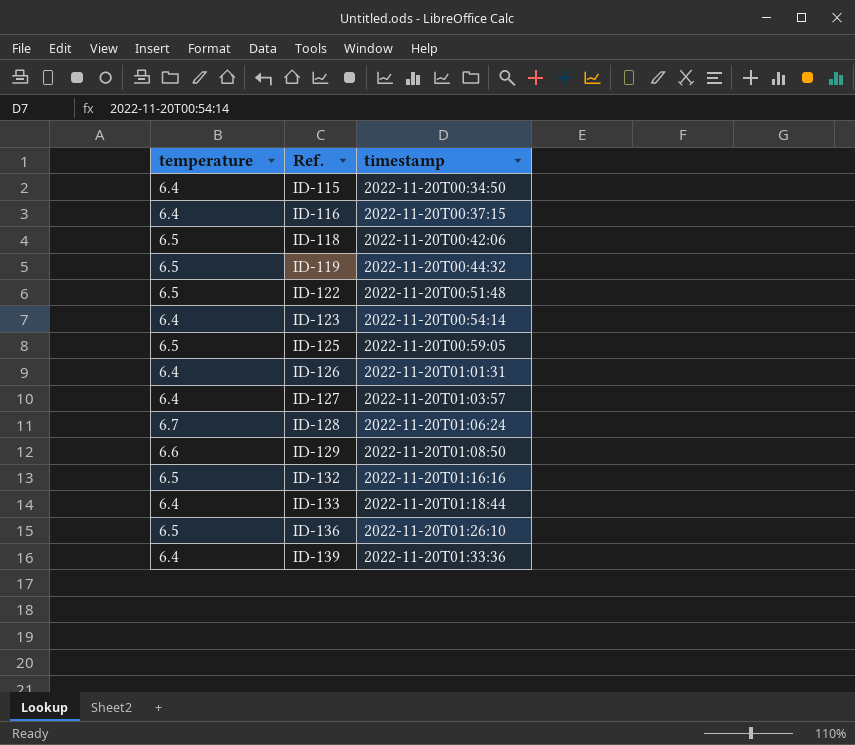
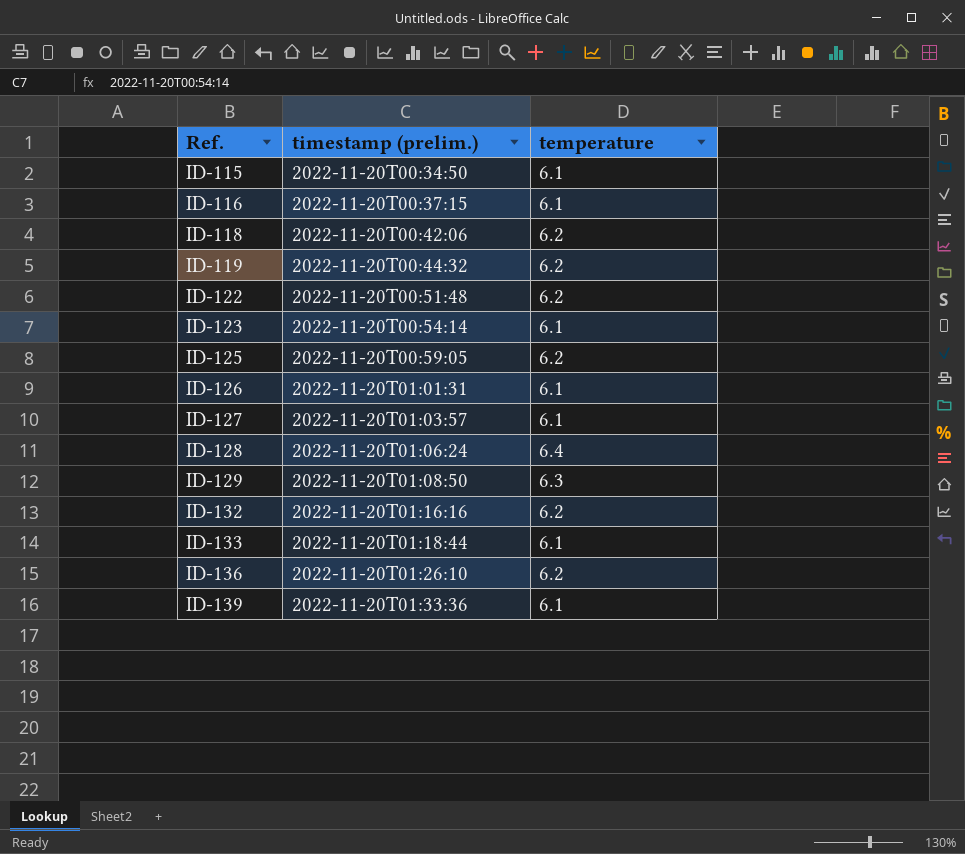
column name: timestamp -> timestamp (prelim.)
column temperature | position: 1 -> 3
ID-115 | temperature: 6.4 -> 6.1
ID-116 | temperature: 6.4 -> 6.1
ID-118 | temperature: 6.5 -> 6.2
ID-119 | temperature: 6.5 -> 6.2
ID-122 | temperature: 6.5 -> 6.2
ID-123 | temperature: 6.4 -> 6.1
ID-125 | temperature: 6.5 -> 6.2
ID-126 | temperature: 6.4 -> 6.1
ID-127 | temperature: 6.4 -> 6.1
ID-128 | temperature: 6.7 -> 6.4
ID-129 | temperature: 6.6 -> 6.3
ID-132 | temperature: 6.5 -> 6.2
ID-133 | temperature: 6.4 -> 6.1
ID-136 | temperature: 6.5 -> 6.2
ID-139 | temperature: 6.4 -> 6.1

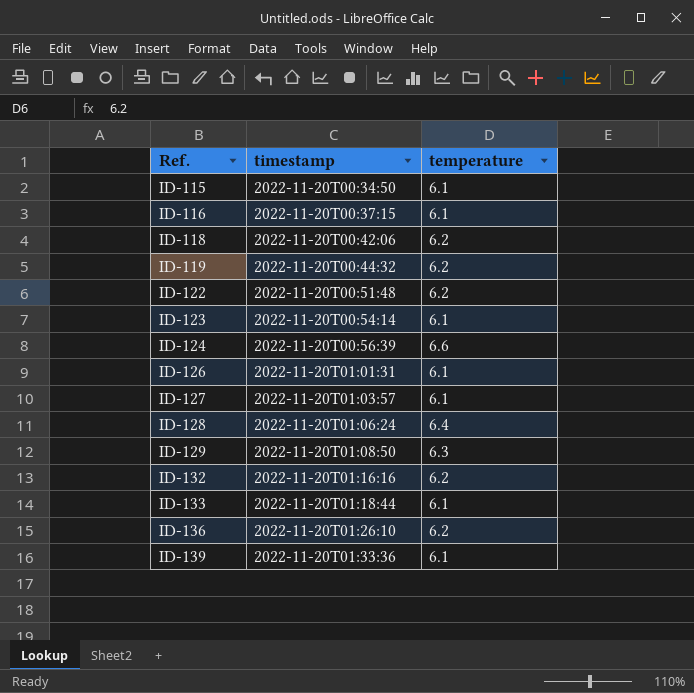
column name: timestamp (prelim.) -> timestamp
row ID-125: 2022-11-20T00:59:05 | 6.2 -> none
row ID-124: none -> 2022-11-20T00:56:39 | 6.6

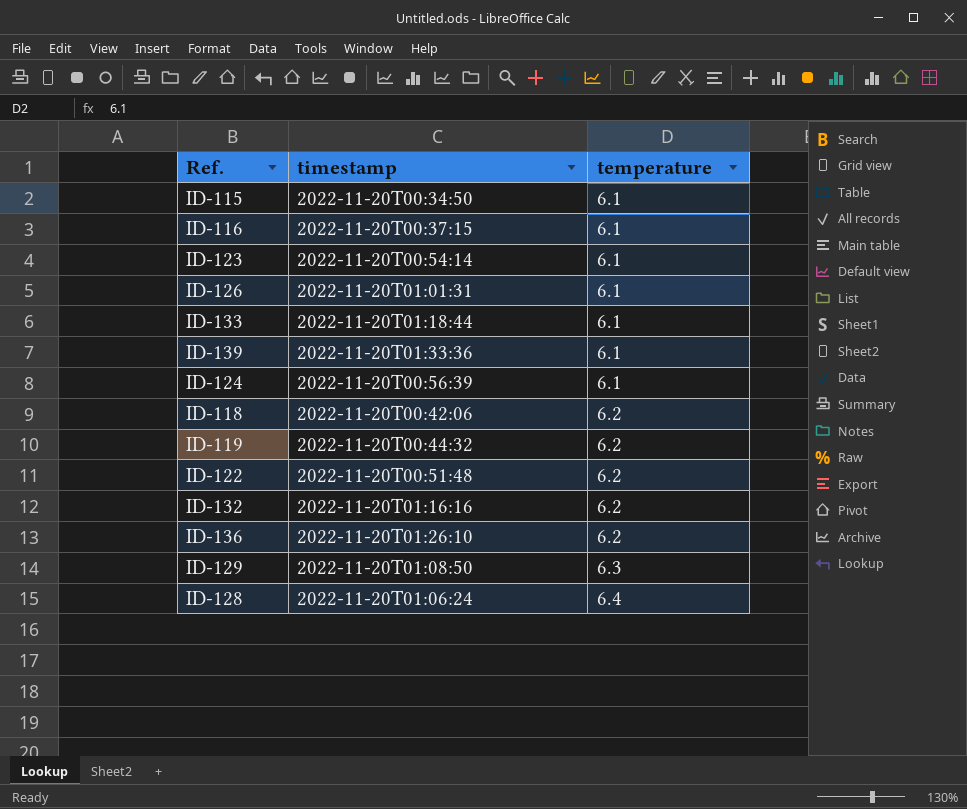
row order: Ref. ascending -> temperature ascending
row ID-127: 2022-11-20T01:03:57 | 6.1 -> none
ID-124 | temperature: 6.6 -> 6.1

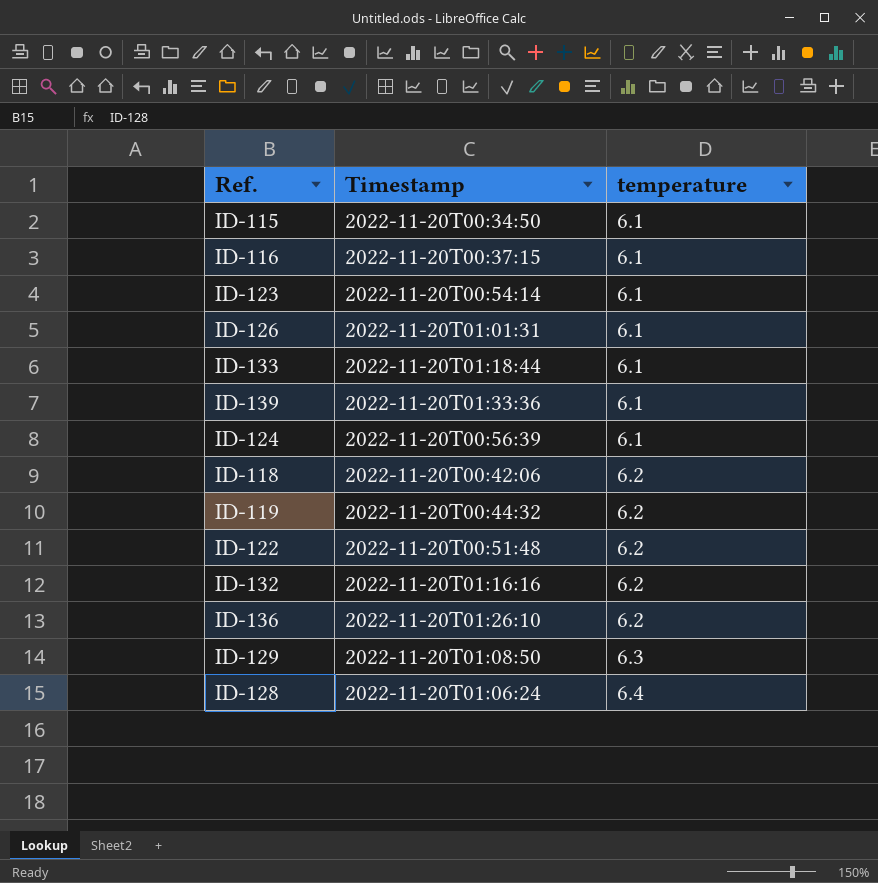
column name: timestamp -> Timestamp

